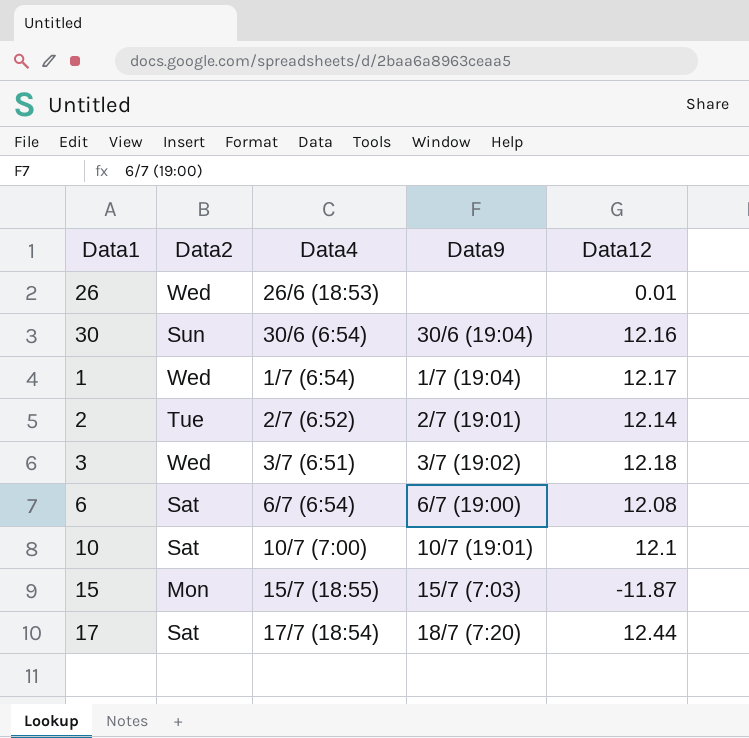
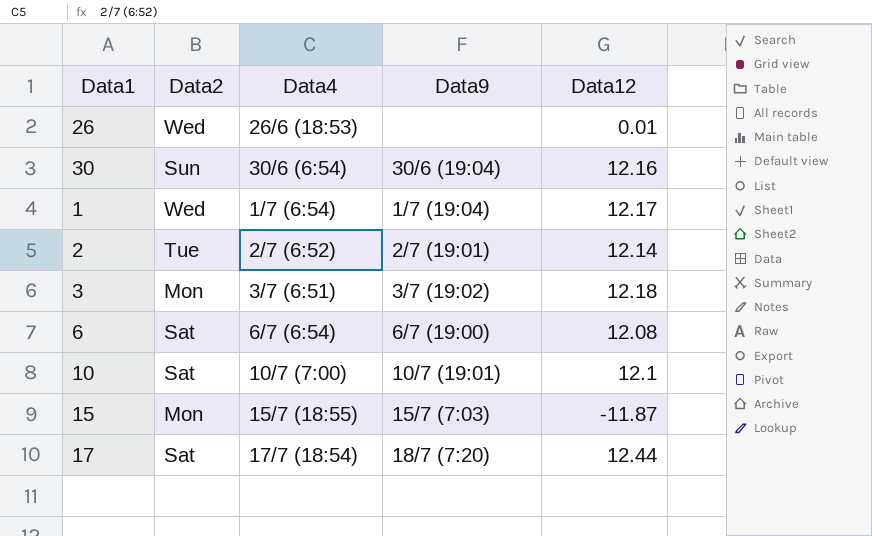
3 | Data2: Wed -> Mon

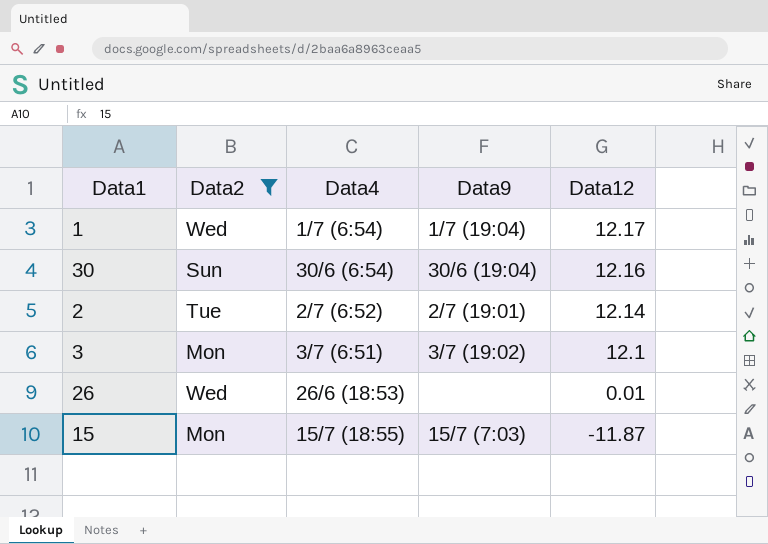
filter: none -> Data2 != Sat
row order: none -> Data12 descending
3 | Data12: 12.18 -> 12.1

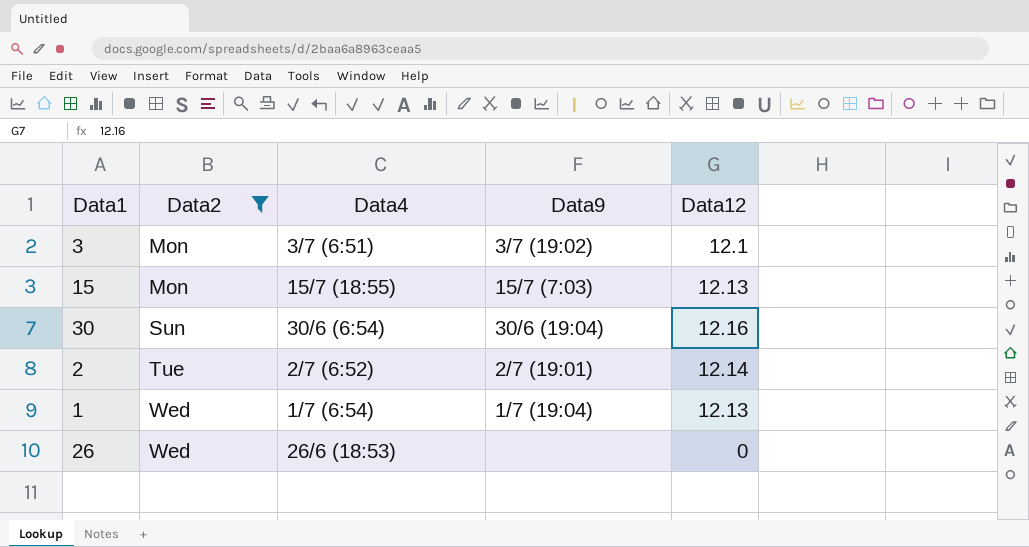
row order: Data12 descending -> Data2 ascending
15 | Data12: -11.87 -> 12.13
1 | Data12: 12.17 -> 12.13
26 | Data12: 0.01 -> 0

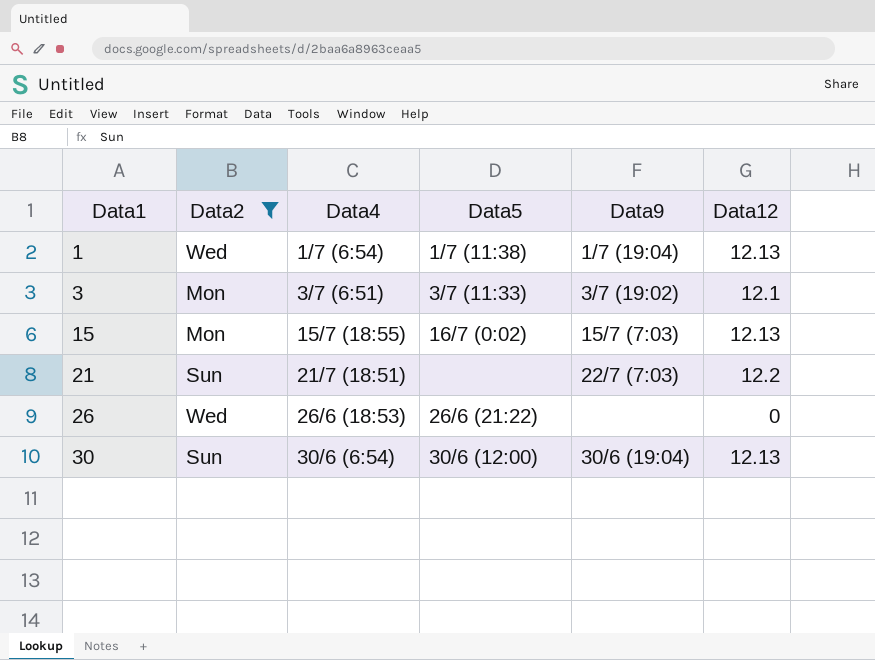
row order: Data2 ascending -> Data1 ascending
column Data5 | position: none -> 4
row 2: Tue | 2/7 (6:52) | 2/7 (19:01) | 12.14 -> none
row 21: none -> Sun | 21/7 (18:51) | none | 22/7 (7:03) | 12.2
30 | Data12: 12.16 -> 12.13

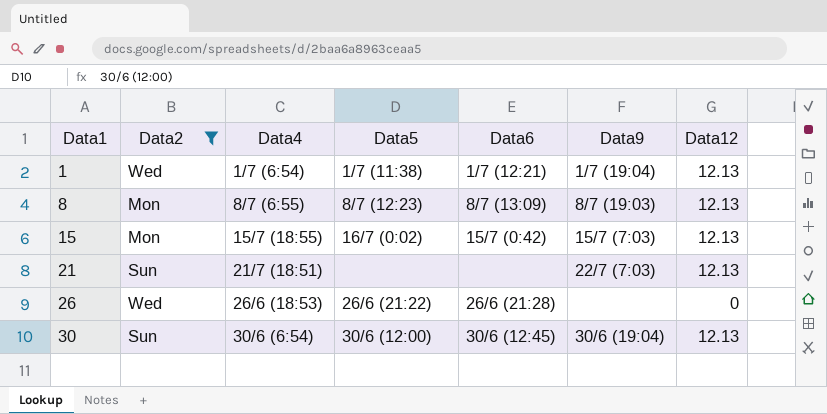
column Data6 | position: none -> 5
row 3: Mon | 3/7 (6:51) | 3/7 (11:33) | 3/7 (19:02) | 12.1 -> none
row 8: none -> Mon | 8/7 (6:55) | 8/7 (12:23) | 8/7 (13:09) | 8/7 (19:03) | 12.13
21 | Data12: 12.2 -> 12.13

